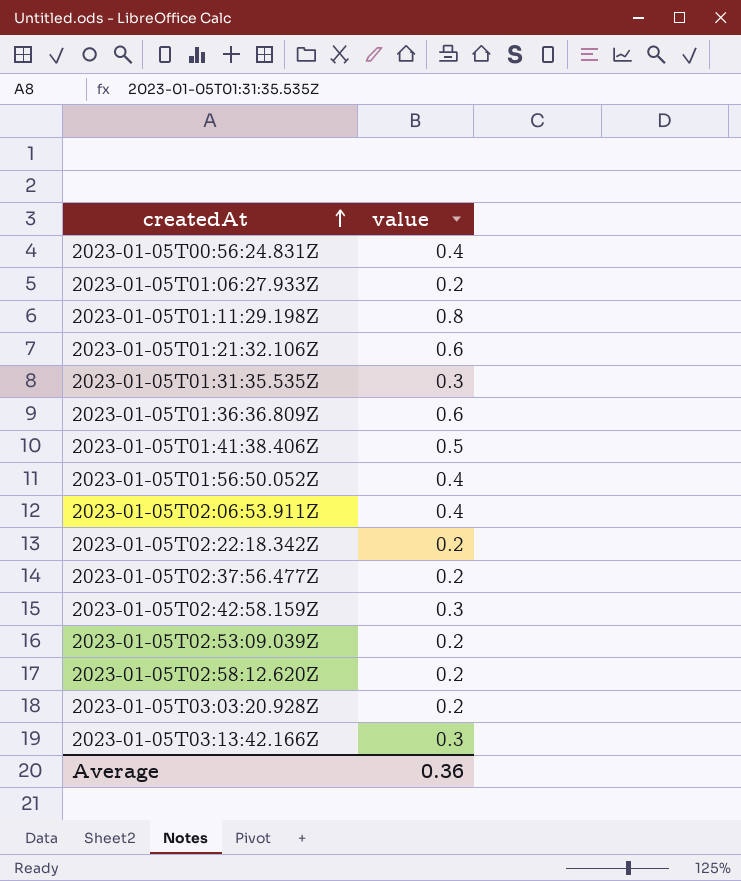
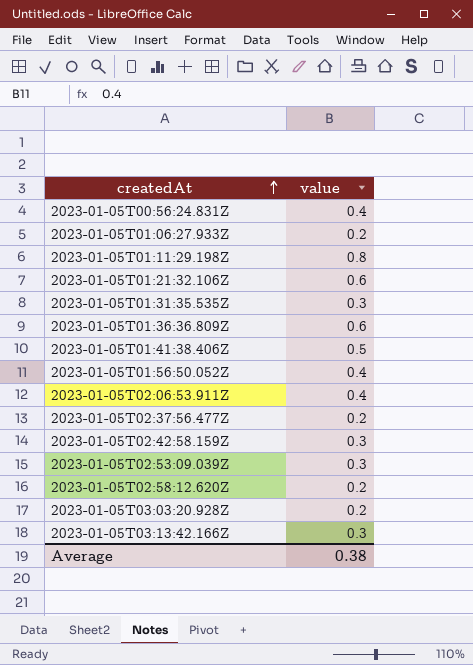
row 2023-01-05T02:22:18.342Z: 0.2 -> none
2023-01-05T02:53:09.039Z | value: 0.2 -> 0.3
Average | value: 0.36 -> 0.38

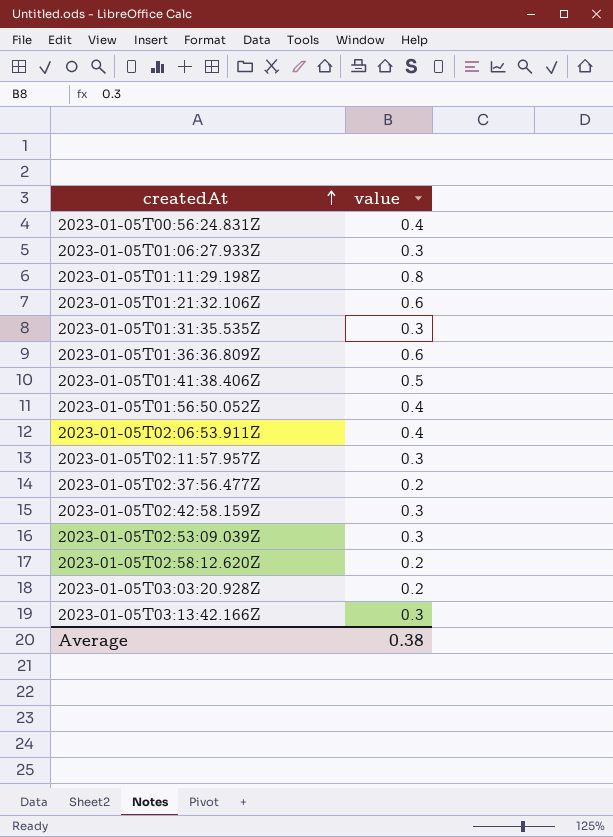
2023-01-05T01:06:27.933Z | value: 0.2 -> 0.3
row 2023-01-05T02:11:57.957Z: none -> 0.3

